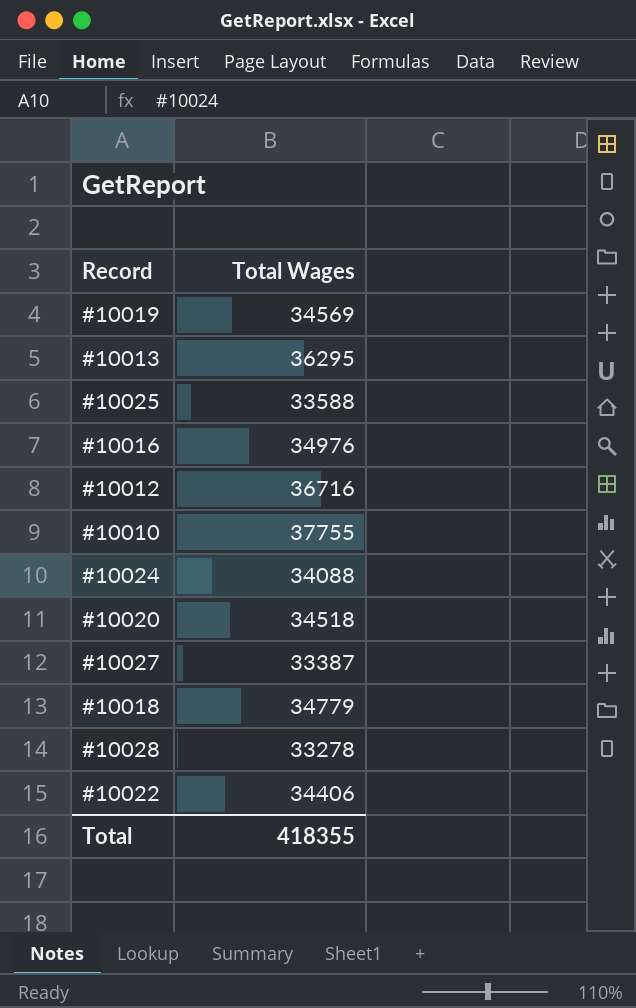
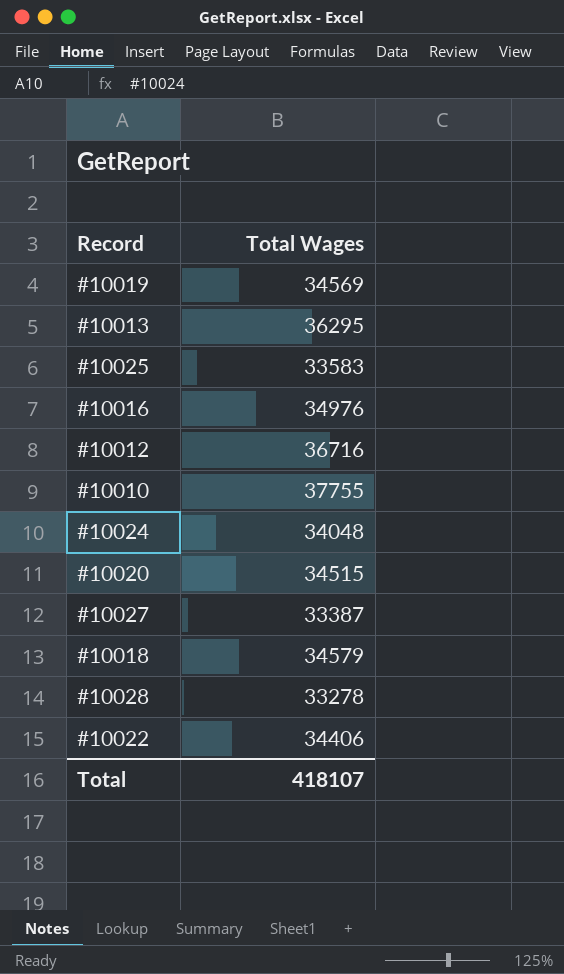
#10025 | Total Wages: 33588 -> 33583
#10024 | Total Wages: 34088 -> 34048
#10020 | Total Wages: 34518 -> 34515
#10018 | Total Wages: 34779 -> 34579
Total | Total Wages: 418355 -> 418107

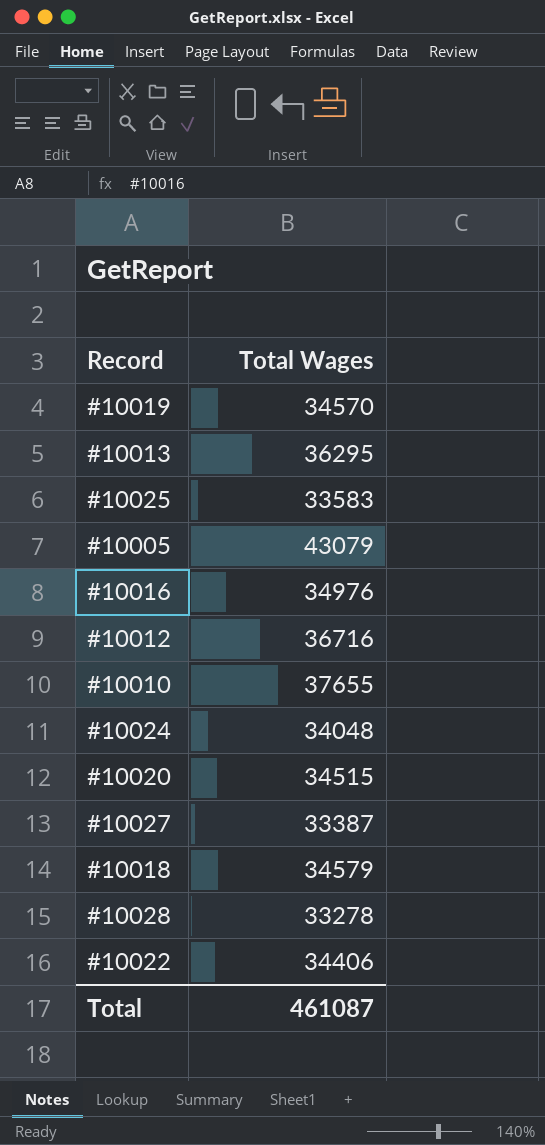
#10019 | Total Wages: 34569 -> 34570
row #10005: none -> 43079
#10010 | Total Wages: 37755 -> 37655
Total | Total Wages: 418107 -> 461087

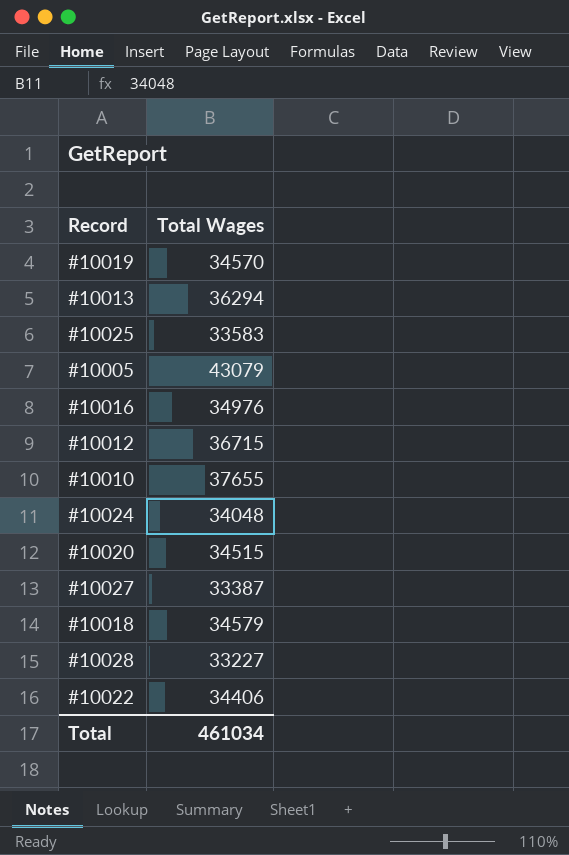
#10013 | Total Wages: 36295 -> 36294
#10012 | Total Wages: 36716 -> 36715
#10028 | Total Wages: 33278 -> 33227
Total | Total Wages: 461087 -> 461034

